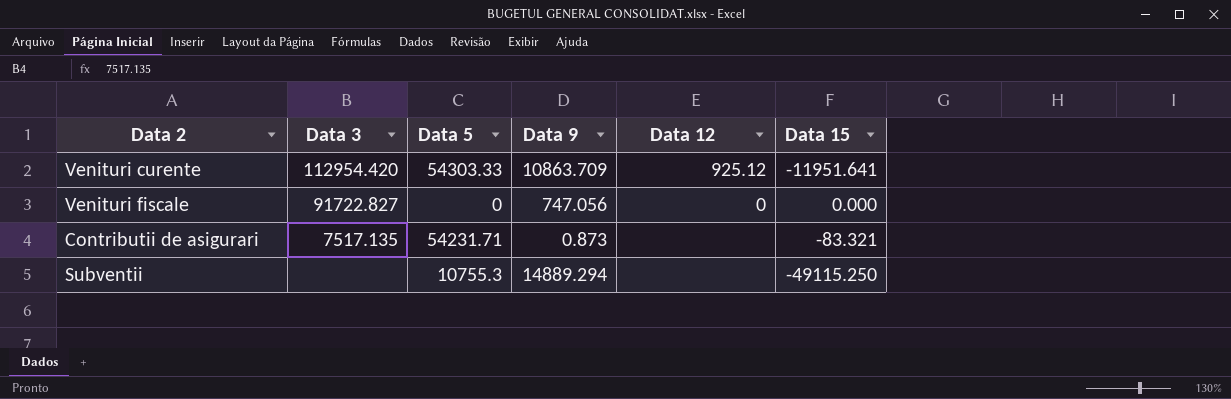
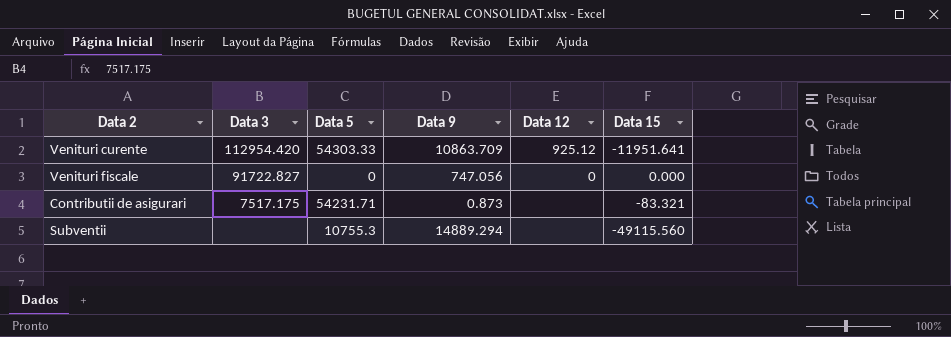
Contributii de asigurari | Data 3: 7517.135 -> 7517.175
Subventii | Data 15: -49115.250 -> -49115.560

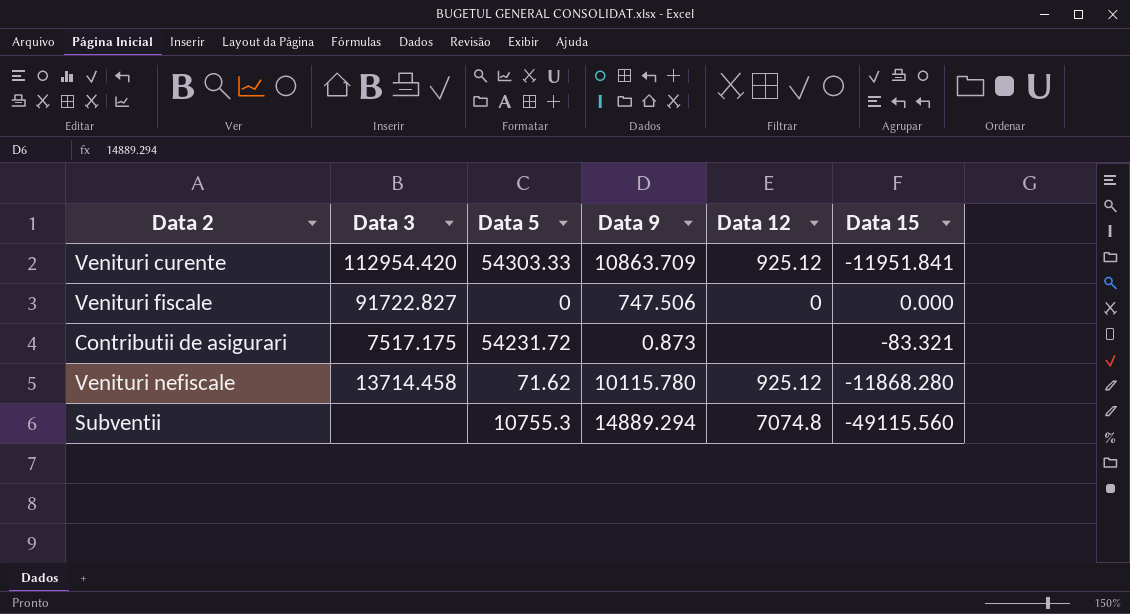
Venituri curente | Data 15: -11951.641 -> -11951.841
Venituri fiscale | Data 9: 747.056 -> 747.506
Contributii de asigurari | Data 5: 54231.71 -> 54231.72
row Venituri nefiscale: none -> 13714.458 | 71.62 | 10115.780 | 925.12 | -11868.280
Subventii | Data 12: none -> 7074.8

